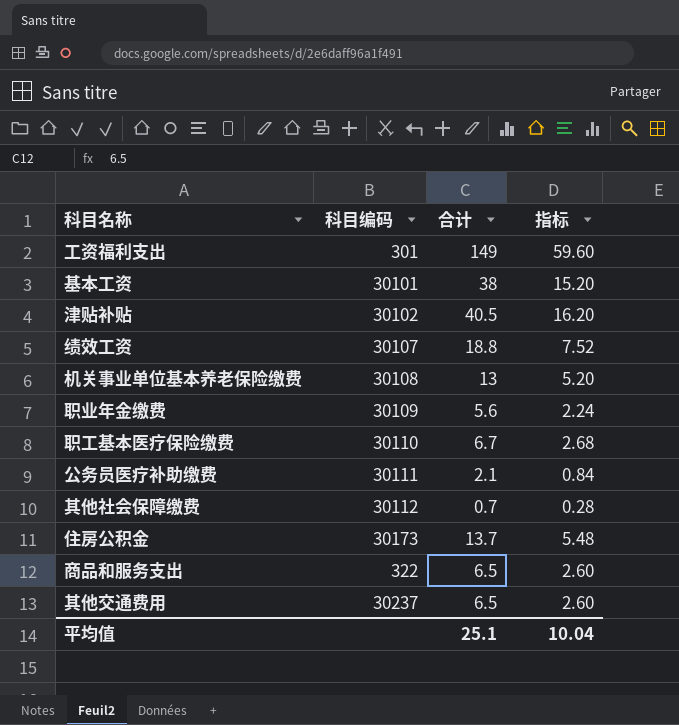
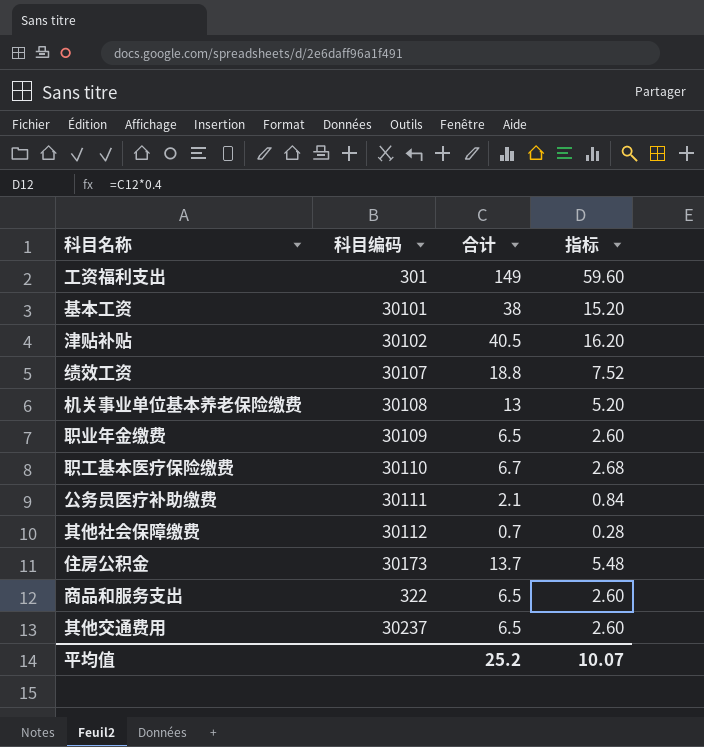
职业年金缴费 | 合计: 5.6 -> 6.5
职业年金缴费 | 指标: 2.24 -> 2.60
平均值 | 合计: 25.1 -> 25.2
平均值 | 指标: 10.04 -> 10.07

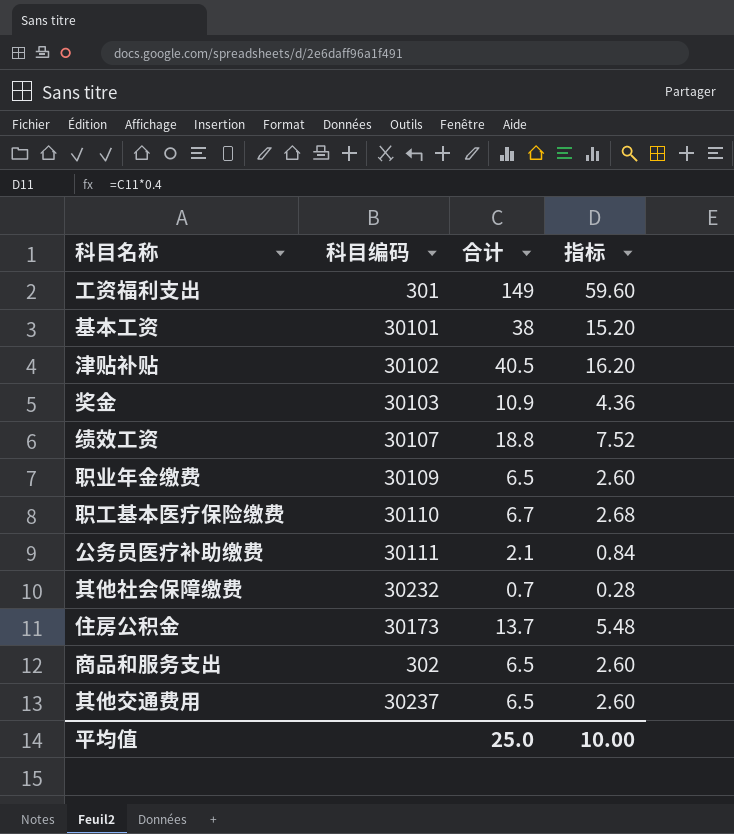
row 机关事业单位基本养老保险缴费: 30108 | 13 | 5.20 -> none
row 奖金: none -> 30103 | 10.9 | 4.36
其他社会保障缴费 | 科目编码: 30112 -> 30232
商品和服务支出 | 科目编码: 322 -> 302
平均值 | 合计: 25.2 -> 25.0
平均值 | 指标: 10.07 -> 10.00

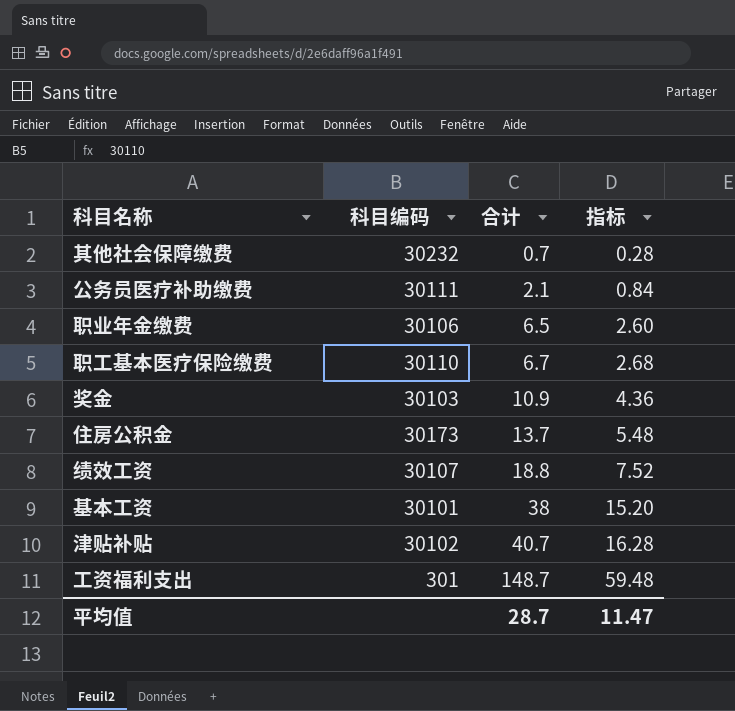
row order: none -> 合计 ascending
row 商品和服务支出: 302 | 6.5 | 2.60 -> none
row 其他交通费用: 30237 | 6.5 | 2.60 -> none
职业年金缴费 | 科目编码: 30109 -> 30106
津贴补贴 | 合计: 40.5 -> 40.7
津贴补贴 | 指标: 16.20 -> 16.28
工资福利支出 | 合计: 149 -> 148.7
工资福利支出 | 指标: 59.60 -> 59.48
平均值 | 合计: 25.0 -> 28.7
平均值 | 指标: 10.00 -> 11.47

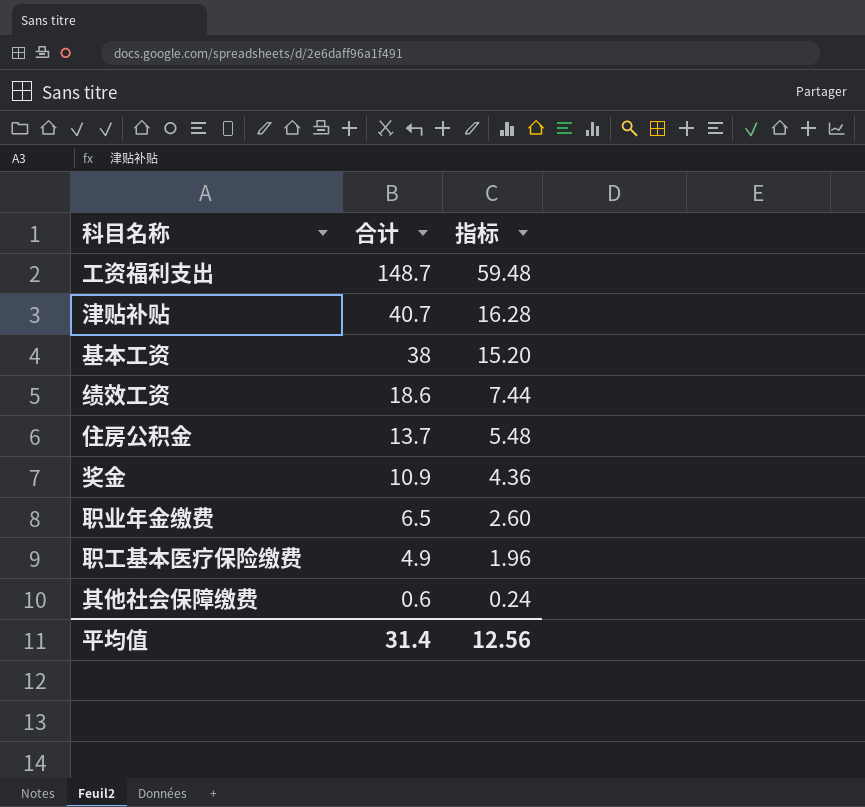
row order: 合计 ascending -> 合计 descending
column 科目编码 | position: 2 -> none
row 公务员医疗补助缴费: 30111 | 2.1 | 0.84 -> none
绩效工资 | 合计: 18.8 -> 18.6
绩效工资 | 指标: 7.52 -> 7.44
职工基本医疗保险缴费 | 合计: 6.7 -> 4.9
职工基本医疗保险缴费 | 指标: 2.68 -> 1.96
其他社会保障缴费 | 合计: 0.7 -> 0.6
其他社会保障缴费 | 指标: 0.28 -> 0.24
平均值 | 合计: 28.7 -> 31.4
平均值 | 指标: 11.47 -> 12.56

